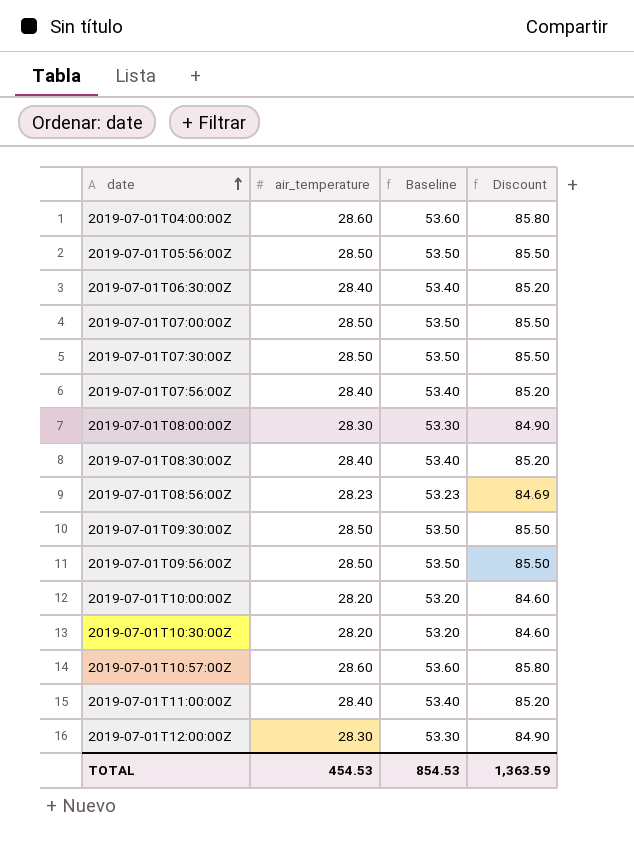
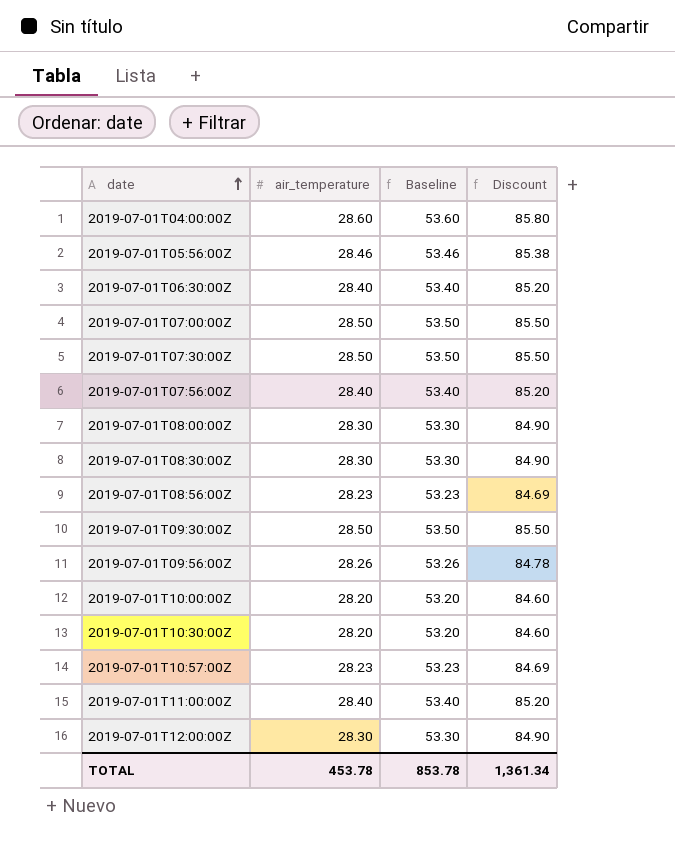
2019-07-01T05:56:00Z | air_temperature: 28.50 -> 28.46
2019-07-01T05:56:00Z | Baseline: 53.50 -> 53.46
2019-07-01T05:56:00Z | Discount: 85.50 -> 85.38
2019-07-01T08:30:00Z | air_temperature: 28.40 -> 28.30
2019-07-01T08:30:00Z | Baseline: 53.40 -> 53.30
2019-07-01T08:30:00Z | Discount: 85.20 -> 84.90
2019-07-01T09:56:00Z | air_temperature: 28.50 -> 28.26
2019-07-01T09:56:00Z | Baseline: 53.50 -> 53.26
2019-07-01T09:56:00Z | Discount: 85.50 -> 84.78
2019-07-01T10:57:00Z | air_temperature: 28.60 -> 28.23
2019-07-01T10:57:00Z | Baseline: 53.60 -> 53.23
2019-07-01T10:57:00Z | Discount: 85.80 -> 84.69
TOTAL | air_temperature: 454.53 -> 453.78
TOTAL | Baseline: 854.53 -> 853.78
TOTAL | Discount: 1,363.59 -> 1,361.34

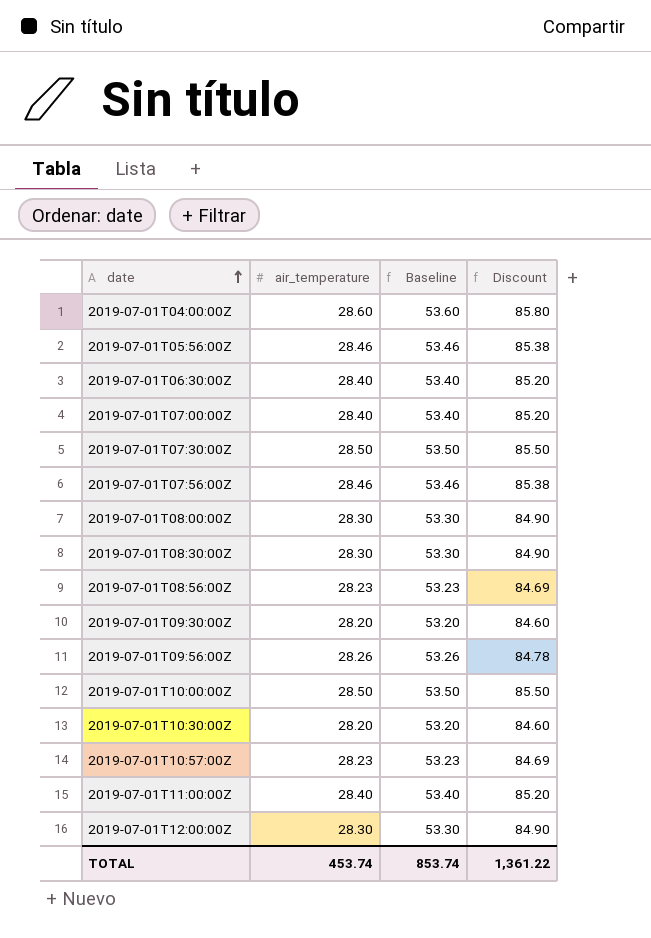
2019-07-01T07:00:00Z | air_temperature: 28.50 -> 28.40
2019-07-01T07:00:00Z | Baseline: 53.50 -> 53.40
2019-07-01T07:00:00Z | Discount: 85.50 -> 85.20
2019-07-01T07:56:00Z | air_temperature: 28.40 -> 28.46
2019-07-01T07:56:00Z | Baseline: 53.40 -> 53.46
2019-07-01T07:56:00Z | Discount: 85.20 -> 85.38
2019-07-01T09:30:00Z | air_temperature: 28.50 -> 28.20
2019-07-01T09:30:00Z | Baseline: 53.50 -> 53.20
2019-07-01T09:30:00Z | Discount: 85.50 -> 84.60
2019-07-01T10:00:00Z | air_temperature: 28.20 -> 28.50
2019-07-01T10:00:00Z | Baseline: 53.20 -> 53.50
2019-07-01T10:00:00Z | Discount: 84.60 -> 85.50
TOTAL | air_temperature: 453.78 -> 453.74
TOTAL | Baseline: 853.78 -> 853.74
TOTAL | Discount: 1,361.34 -> 1,361.22

